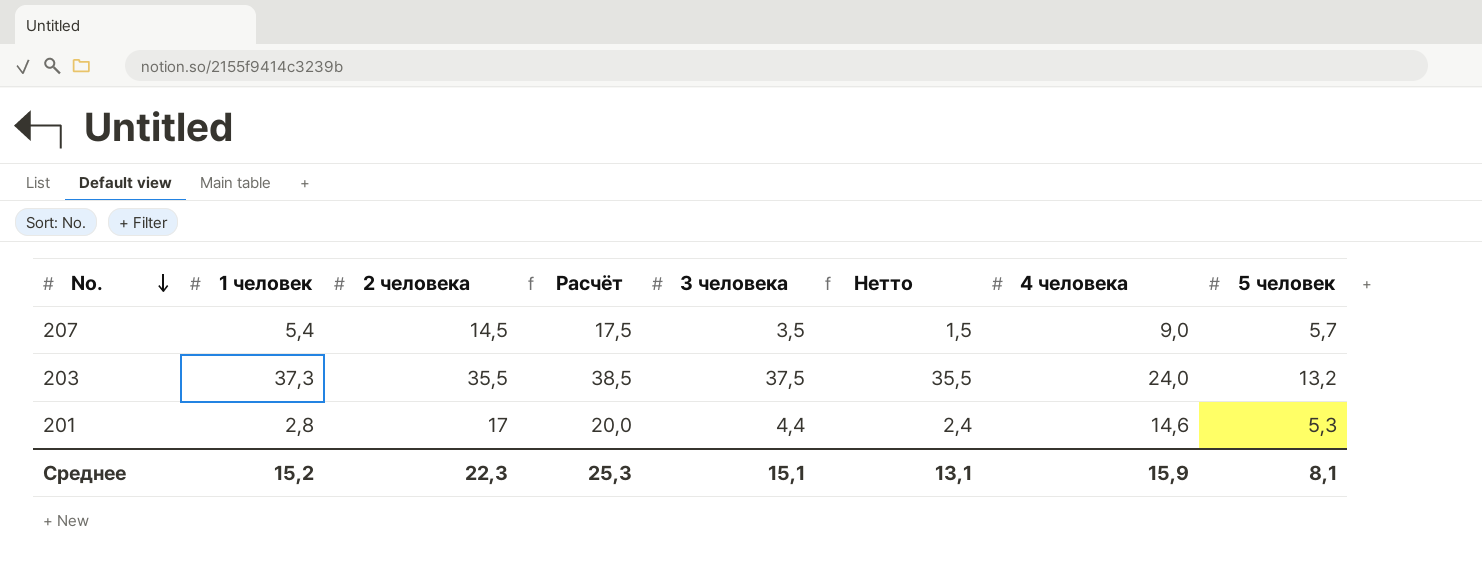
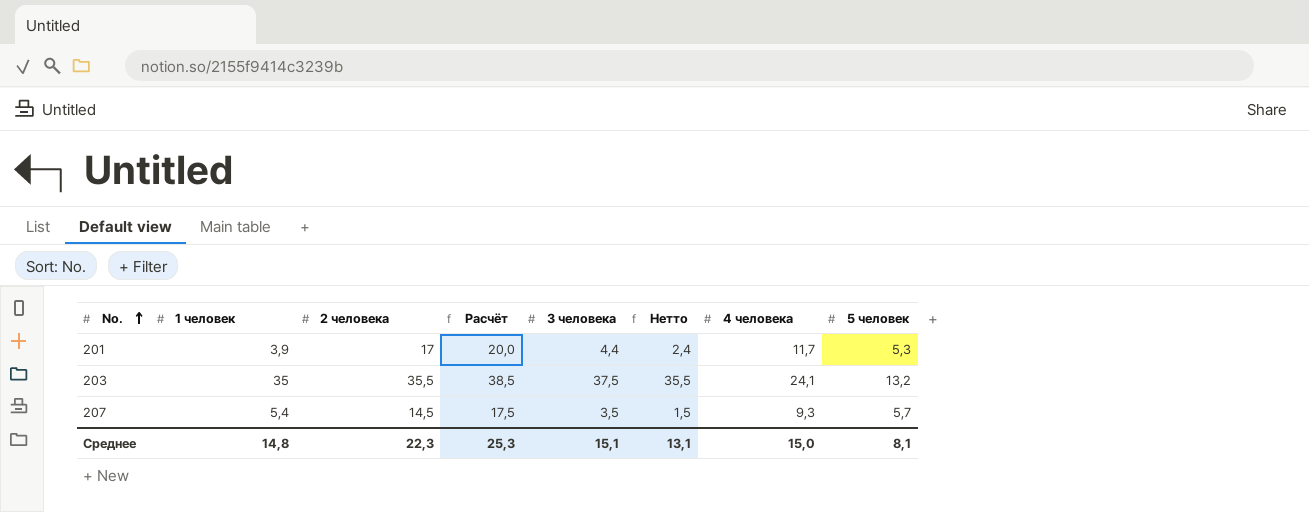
row order: No. descending -> No. ascending
201 | 1 человек: 2,8 -> 3,9
201 | 4 человека: 14,6 -> 11,7
203 | 1 человек: 37,3 -> 35
203 | 4 человека: 24,0 -> 24,1
207 | 4 человека: 9,0 -> 9,3
Среднее | 1 человек: 15,2 -> 14,8
Среднее | 4 человека: 15,9 -> 15,0

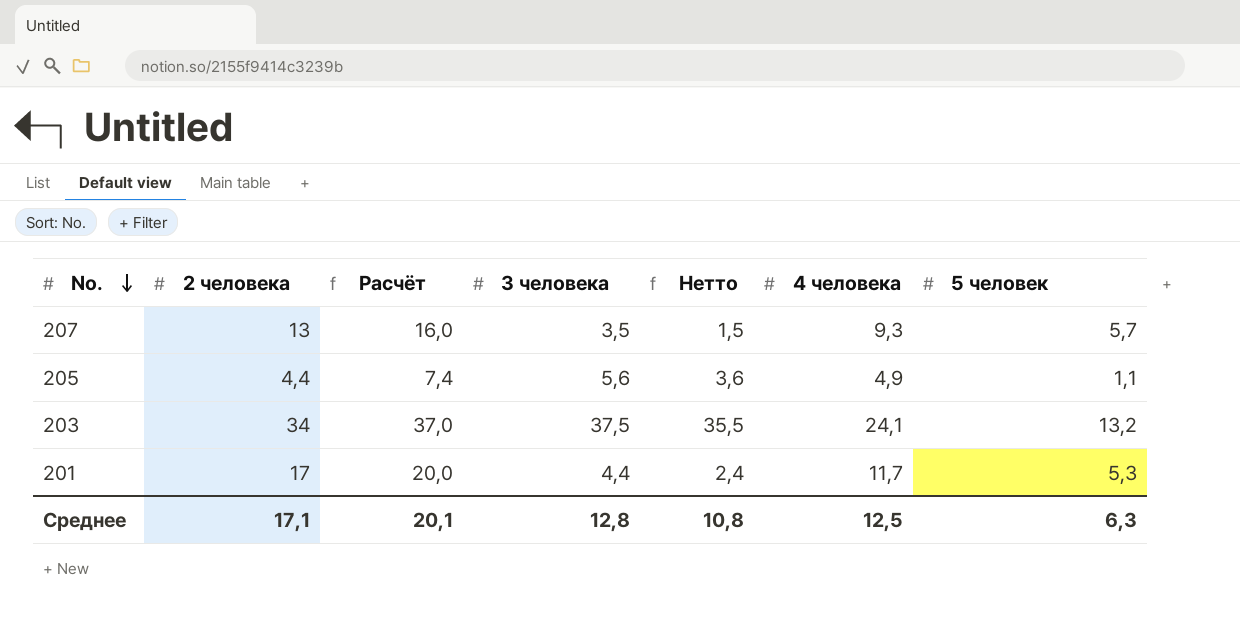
row order: No. ascending -> No. descending
column 1 человек | position: 2 -> none
207 | 2 человека: 14,5 -> 13
207 | Расчёт: 17,5 -> 16,0
row 205: none -> 4,4 | 7,4 | 5,6 | 3,6 | 4,9 | 1,1
203 | 2 человека: 35,5 -> 34
203 | Расчёт: 38,5 -> 37,0
Среднее | 2 человека: 22,3 -> 17,1
Среднее | Расчёт: 25,3 -> 20,1
Среднее | 3 человека: 15,1 -> 12,8
Среднее | Нетто: 13,1 -> 10,8
Среднее | 4 человека: 15,0 -> 12,5
Среднее | 5 человек: 8,1 -> 6,3

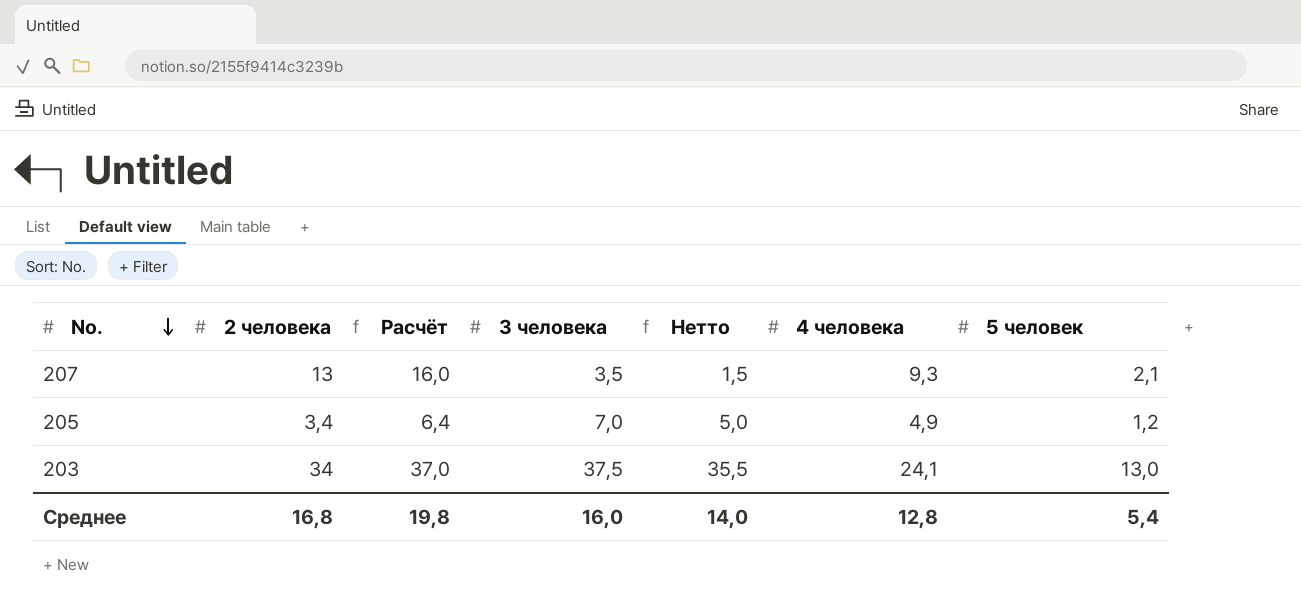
row 201: 17 | 20,0 | 4,4 | 2,4 | 11,7 | 5,3 -> none
207 | 5 человек: 5,7 -> 2,1
205 | 2 человека: 4,4 -> 3,4
205 | Расчёт: 7,4 -> 6,4
205 | 3 человека: 5,6 -> 7,0
205 | Нетто: 3,6 -> 5,0
205 | 5 человек: 1,1 -> 1,2
203 | 5 человек: 13,2 -> 13,0
Среднее | 2 человека: 17,1 -> 16,8
Среднее | Расчёт: 20,1 -> 19,8
Среднее | 3 человека: 12,8 -> 16,0
Среднее | Нетто: 10,8 -> 14,0
Среднее | 4 человека: 12,5 -> 12,8
Среднее | 5 человек: 6,3 -> 5,4

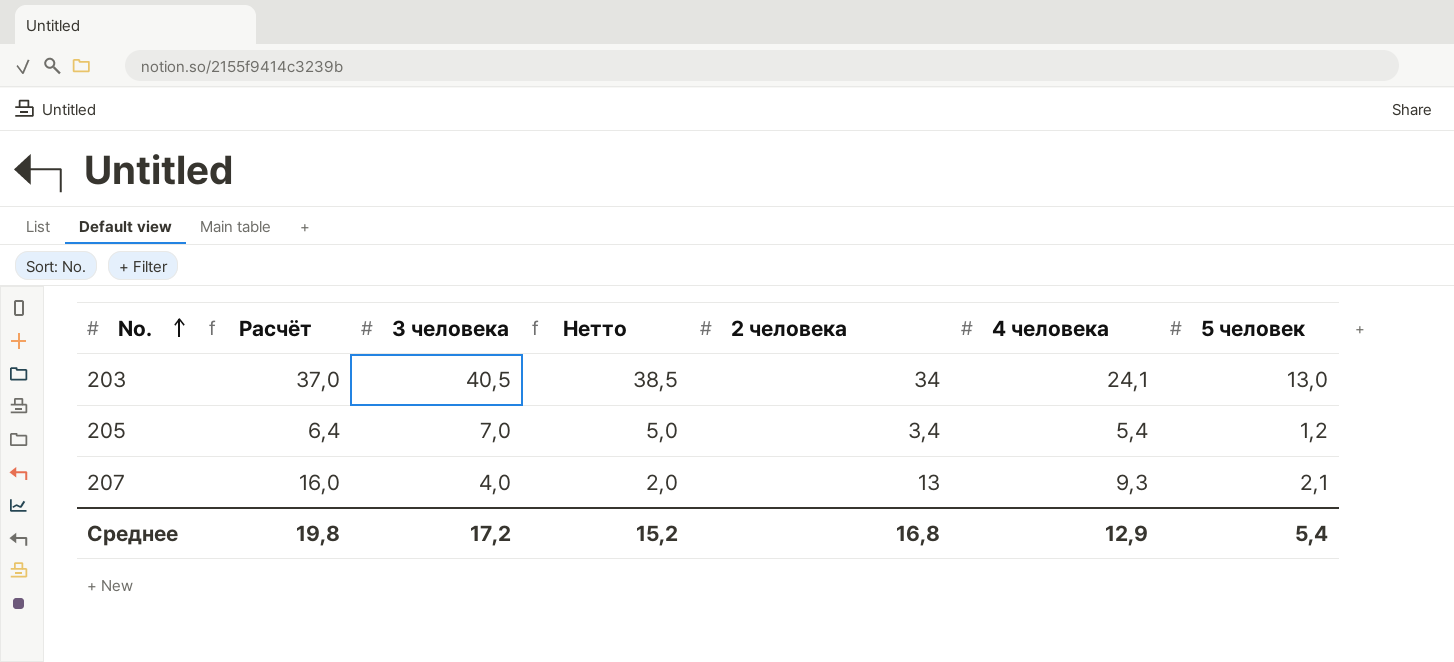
row order: No. descending -> No. ascending
column 2 человека | position: 2 -> 5
203 | 3 человека: 37,5 -> 40,5
203 | Нетто: 35,5 -> 38,5
205 | 4 человека: 4,9 -> 5,4
207 | 3 человека: 3,5 -> 4,0
207 | Нетто: 1,5 -> 2,0
Среднее | 3 человека: 16,0 -> 17,2
Среднее | Нетто: 14,0 -> 15,2
Среднее | 4 человека: 12,8 -> 12,9

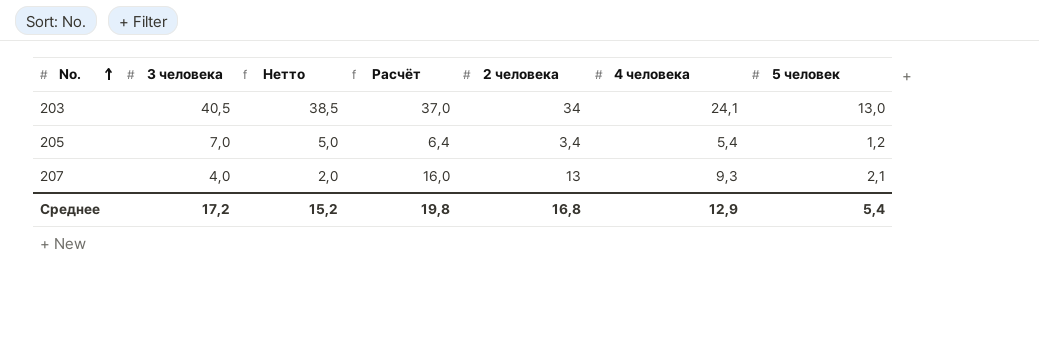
column Расчёт | position: 2 -> 4

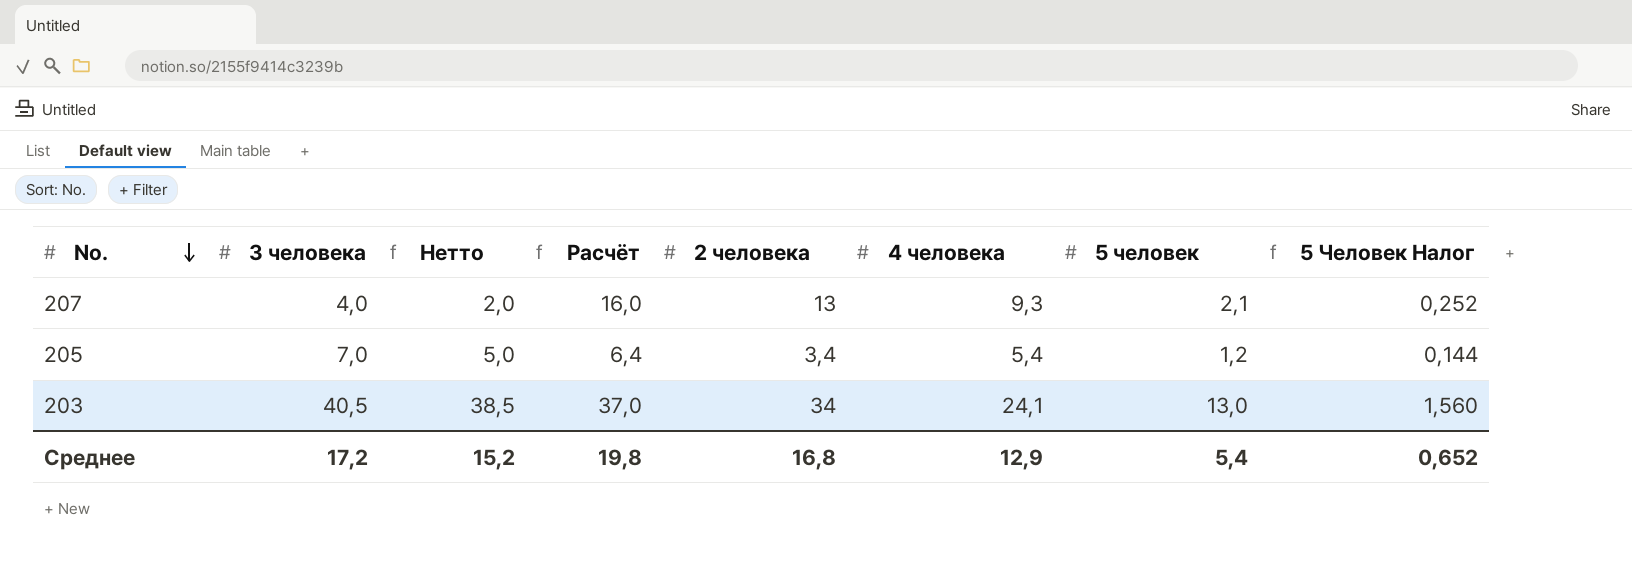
row order: No. ascending -> No. descending
column 5 Человек Налог | formula: none -> [5 человек] * 0,12

